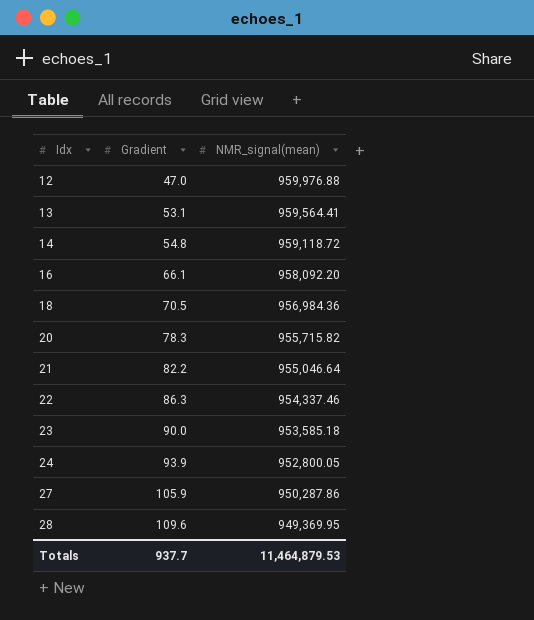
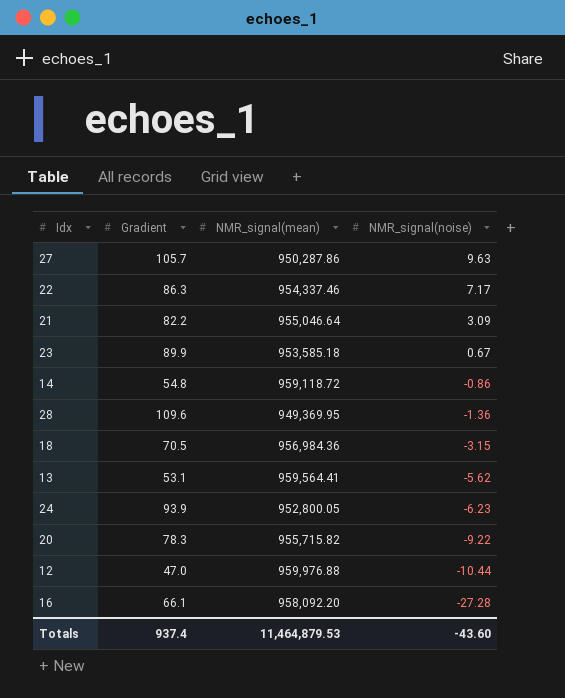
row order: Idx ascending -> NMR_signal(noise) descending
column NMR_signal(noise) | position: none -> 4
27 | Gradient: 105.9 -> 105.7
23 | Gradient: 90.0 -> 89.9
Totals | Gradient: 937.7 -> 937.4

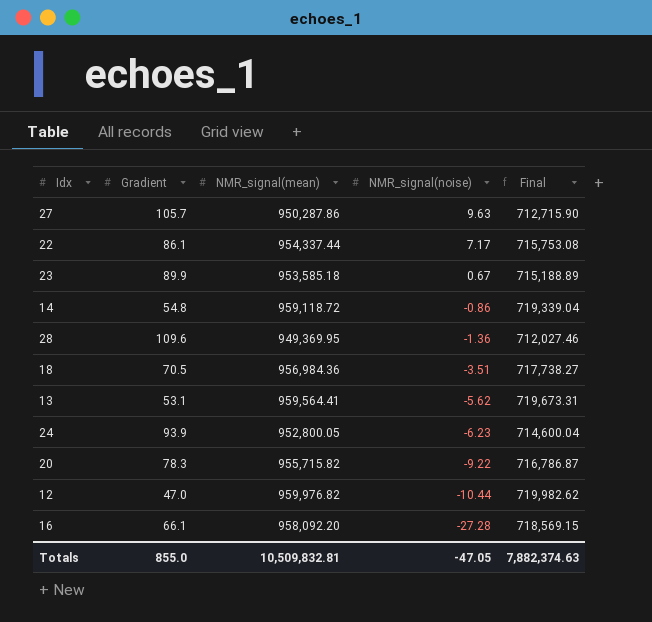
column Final | formula: none -> [NMR_signal(mean)] * 0.75
row 21: 82.2 | 955,046.64 | 3.09 -> none
22 | Gradient: 86.3 -> 86.1
22 | NMR_signal(mean): 954,337.46 -> 954,337.44
18 | NMR_signal(noise): -3.15 -> -3.51
12 | NMR_signal(mean): 959,976.88 -> 959,976.82
Totals | Gradient: 937.4 -> 855.0
Totals | NMR_signal(mean): 11,464,879.53 -> 10,509,832.81
Totals | NMR_signal(noise): -43.60 -> -47.05

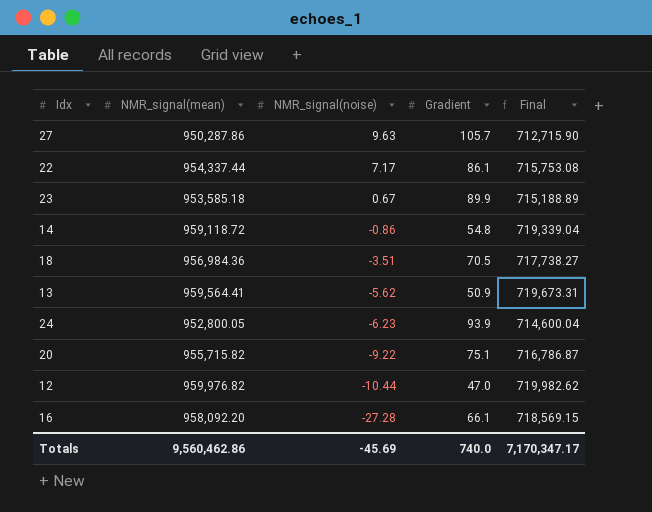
column Gradient | position: 2 -> 4
row 28: 109.6 | 949,369.95 | -1.36 | 712,027.46 -> none
13 | Gradient: 53.1 -> 50.9
20 | Gradient: 78.3 -> 75.1
Totals | NMR_signal(mean): 10,509,832.81 -> 9,560,462.86
Totals | NMR_signal(noise): -47.05 -> -45.69
Totals | Gradient: 855.0 -> 740.0
Totals | Final: 7,882,374.63 -> 7,170,347.17

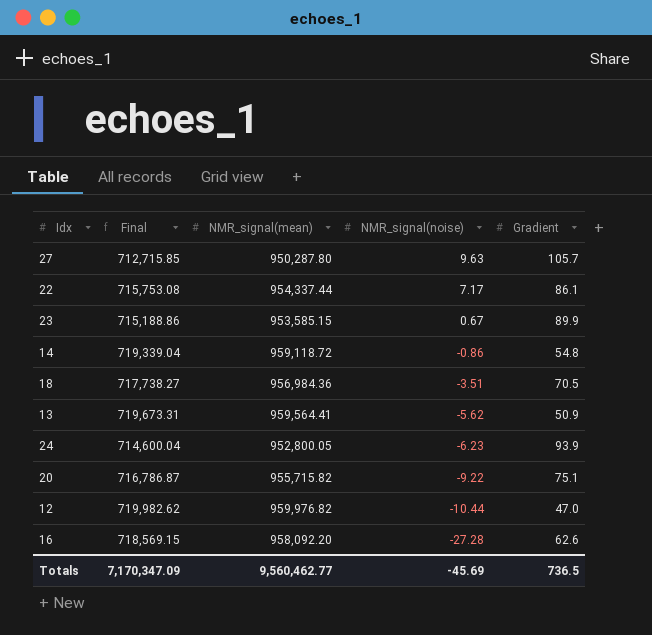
column Final | position: 5 -> 2
27 | Final: 712,715.90 -> 712,715.85
27 | NMR_signal(mean): 950,287.86 -> 950,287.80
23 | Final: 715,188.89 -> 715,188.86
23 | NMR_signal(mean): 953,585.18 -> 953,585.15
16 | Gradient: 66.1 -> 62.6
Totals | Final: 7,170,347.17 -> 7,170,347.09
Totals | NMR_signal(mean): 9,560,462.86 -> 9,560,462.77
Totals | Gradient: 740.0 -> 736.5

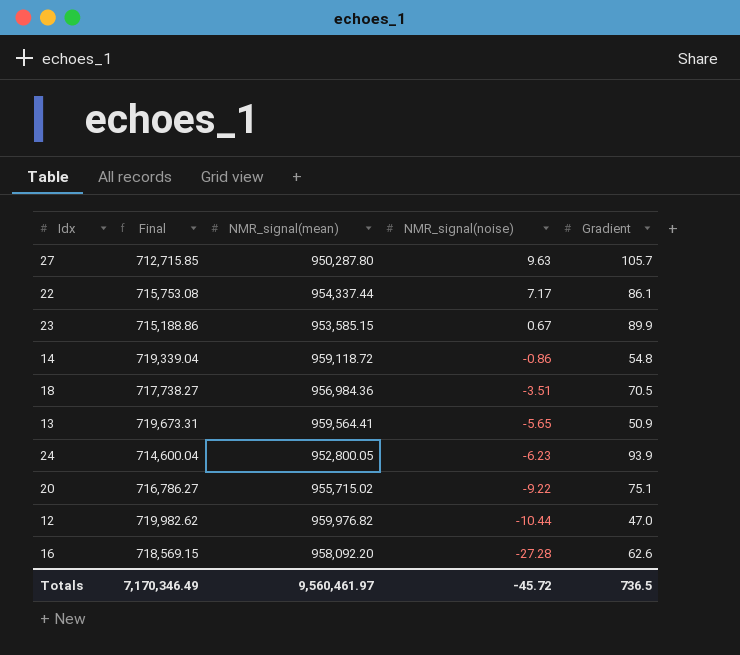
13 | NMR_signal(noise): -5.62 -> -5.65
20 | Final: 716,786.87 -> 716,786.27
20 | NMR_signal(mean): 955,715.82 -> 955,715.02
Totals | Final: 7,170,347.09 -> 7,170,346.49
Totals | NMR_signal(mean): 9,560,462.77 -> 9,560,461.97
Totals | NMR_signal(noise): -45.69 -> -45.72

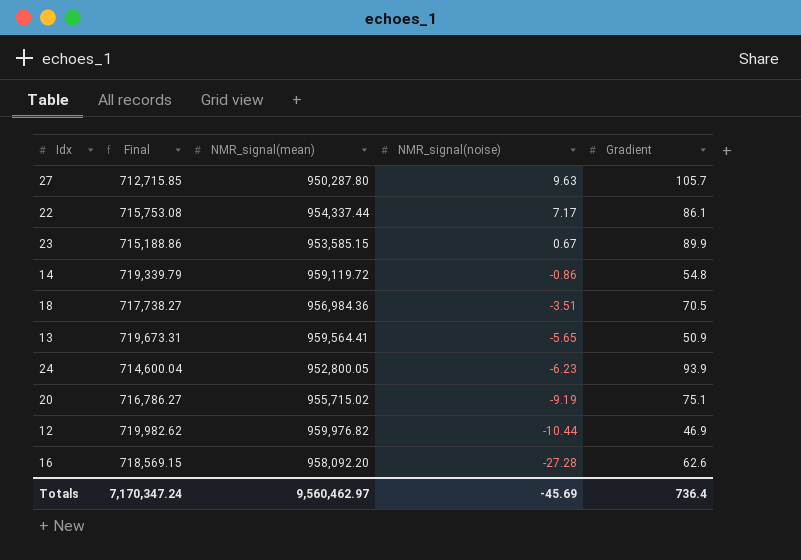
14 | Final: 719,339.04 -> 719,339.79
14 | NMR_signal(mean): 959,118.72 -> 959,119.72
20 | NMR_signal(noise): -9.22 -> -9.19
12 | Gradient: 47.0 -> 46.9
Totals | Final: 7,170,346.49 -> 7,170,347.24
Totals | NMR_signal(mean): 9,560,461.97 -> 9,560,462.97
Totals | NMR_signal(noise): -45.72 -> -45.69
Totals | Gradient: 736.5 -> 736.4

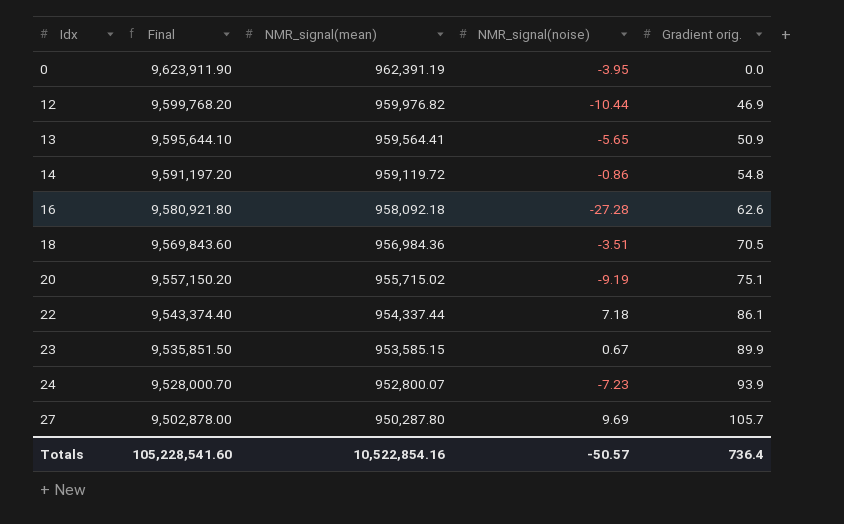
row order: NMR_signal(noise) descending -> Idx ascending
column Final | formula: [NMR_signal(mean)] * 0.75 -> [NMR_signal(mean)] * 10
column name: Gradient -> Gradient orig.
row 0: none -> 9,623,911.90 | 962,391.19 | -3.95 | 0.0
16 | NMR_signal(mean): 958,092.20 -> 958,092.18
22 | NMR_signal(noise): 7.17 -> 7.18
24 | NMR_signal(mean): 952,800.05 -> 952,800.07
24 | NMR_signal(noise): -6.23 -> -7.23
27 | NMR_signal(noise): 9.63 -> 9.69
Totals | Final: 7,170,347.24 -> 105,228,541.60
Totals | NMR_signal(mean): 9,560,462.97 -> 10,522,854.16
Totals | NMR_signal(noise): -45.69 -> -50.57

